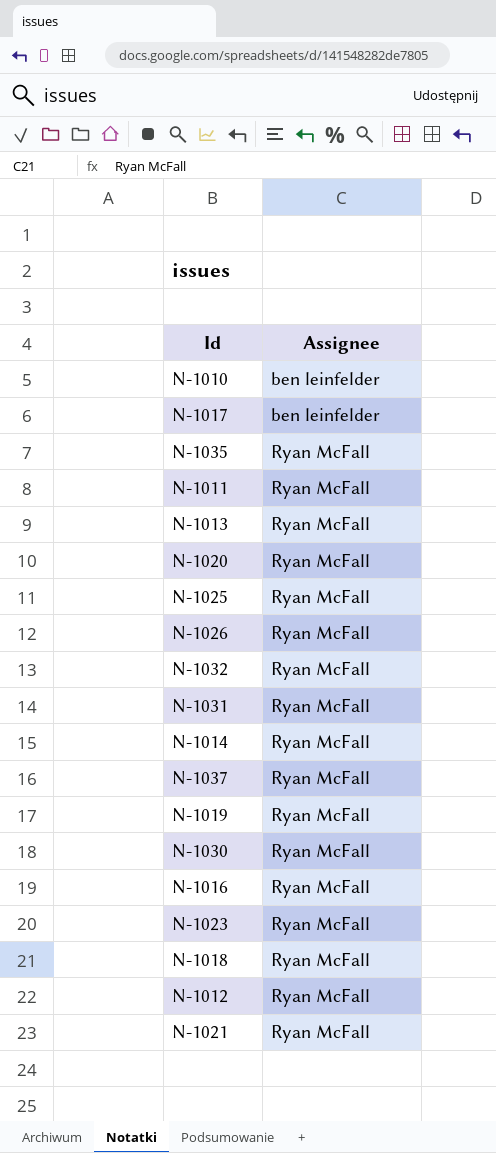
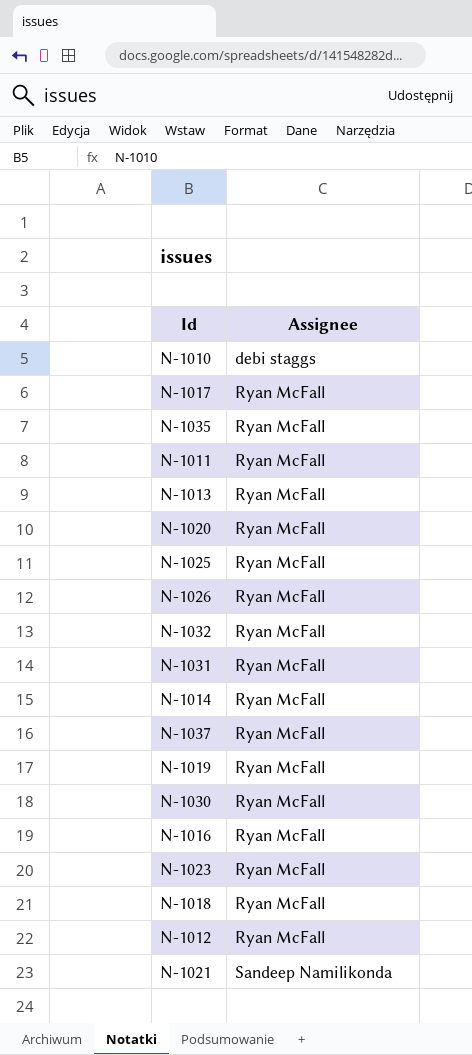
N-1010 | Assignee: ben leinfelder -> debi staggs
N-1017 | Assignee: ben leinfelder -> Ryan McFall
N-1021 | Assignee: Ryan McFall -> Sandeep Namilikonda

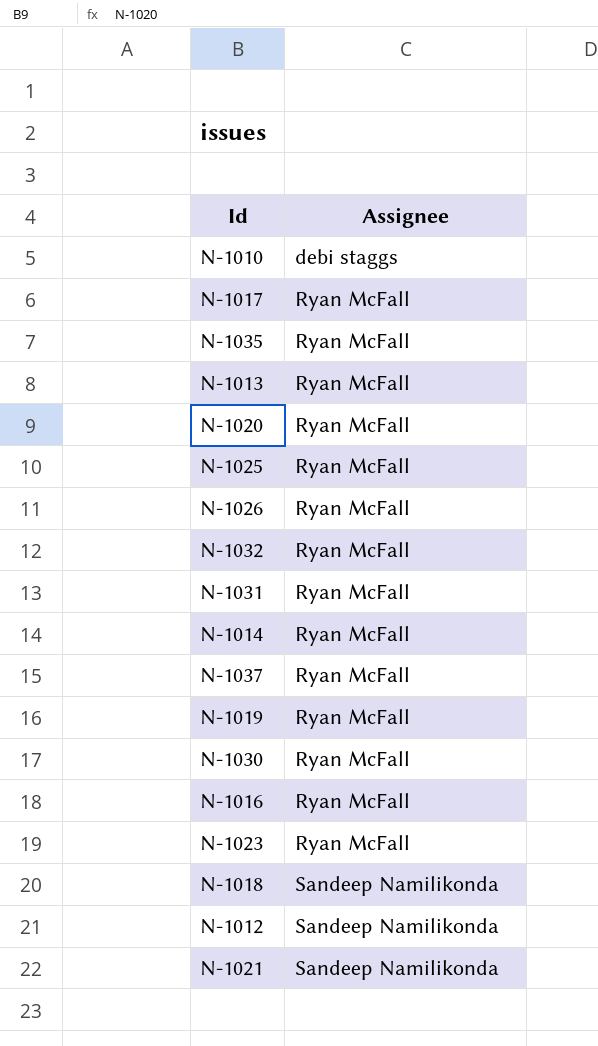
row N-1011: Ryan McFall -> none
N-1018 | Assignee: Ryan McFall -> Sandeep Namilikonda
N-1012 | Assignee: Ryan McFall -> Sandeep Namilikonda

